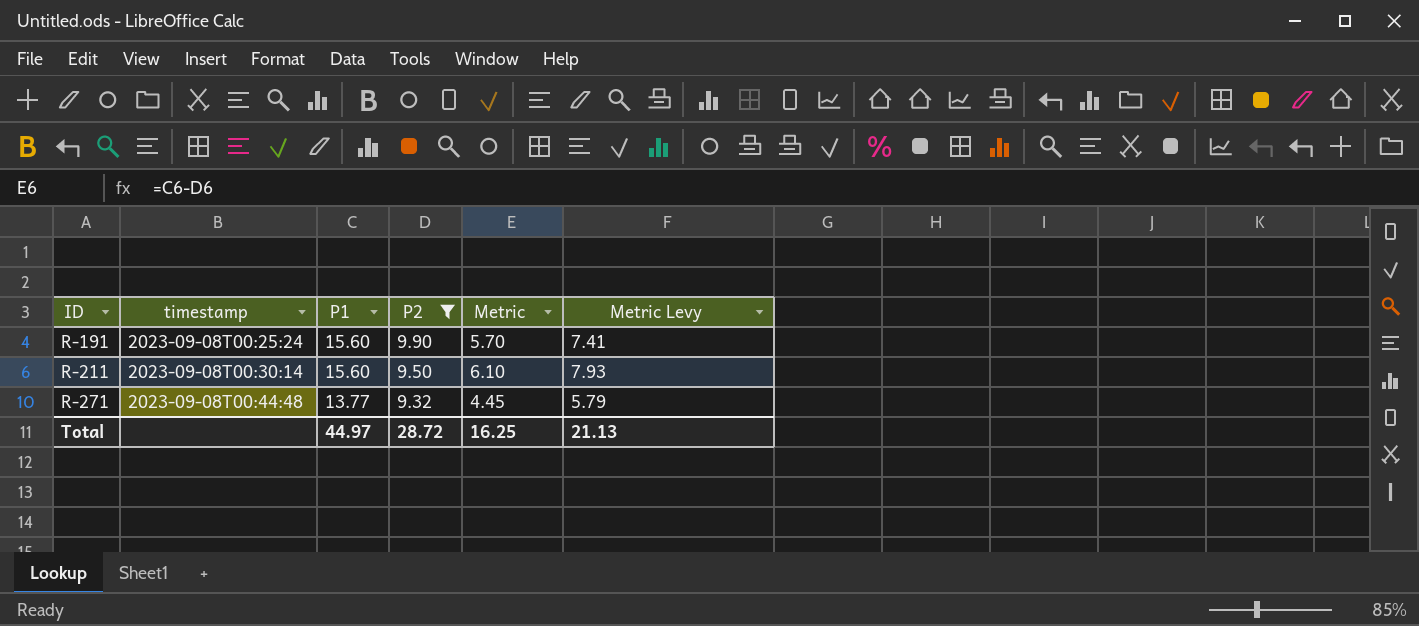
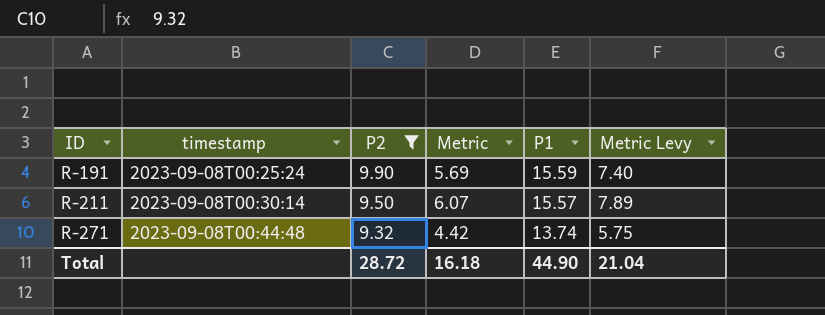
column P1 | position: 3 -> 5
R-191 | Metric: 5.70 -> 5.69
R-191 | P1: 15.60 -> 15.59
R-191 | Metric Levy: 7.41 -> 7.40
R-211 | Metric: 6.10 -> 6.07
R-211 | P1: 15.60 -> 15.57
R-211 | Metric Levy: 7.93 -> 7.89
R-271 | Metric: 4.45 -> 4.42
R-271 | P1: 13.77 -> 13.74
R-271 | Metric Levy: 5.79 -> 5.75
Total | Metric: 16.25 -> 16.18
Total | P1: 44.97 -> 44.90
Total | Metric Levy: 21.13 -> 21.04

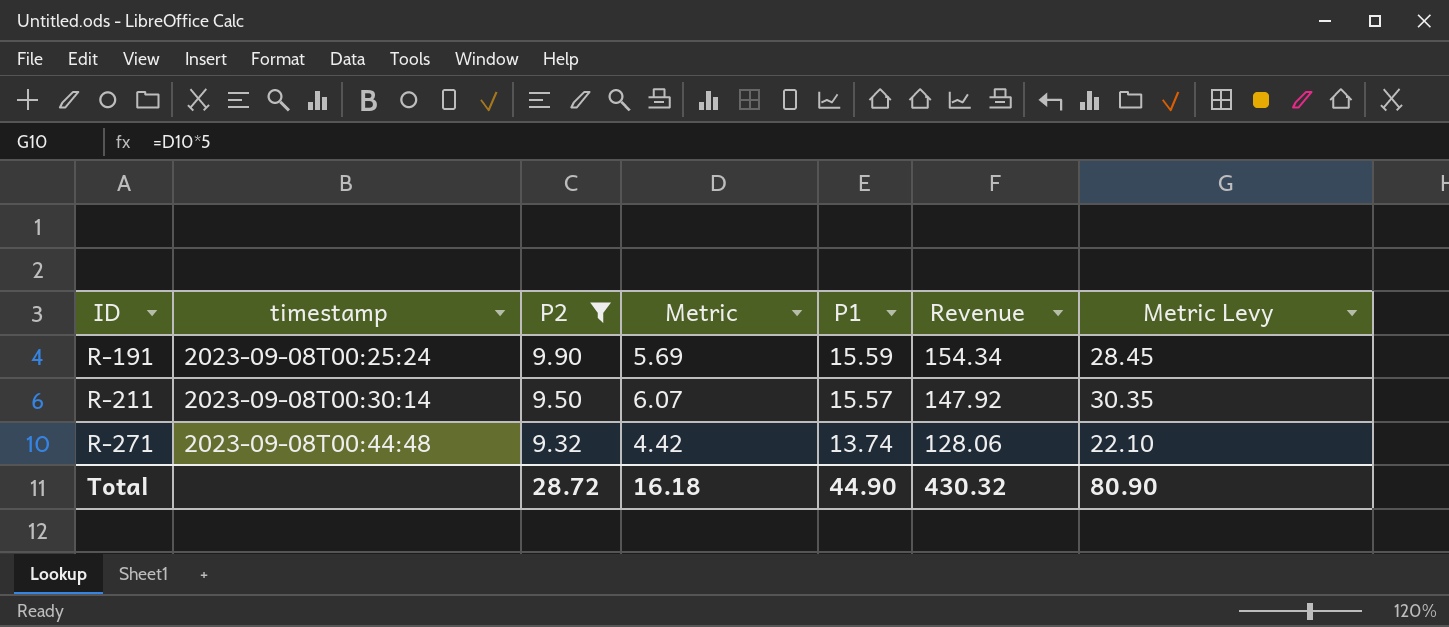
column Revenue | formula: none -> [P2] * [P1]
column Metric Levy | formula: [Metric] * 1.3 -> [Metric] * 5
Total | Metric Levy: 21.04 -> 80.90

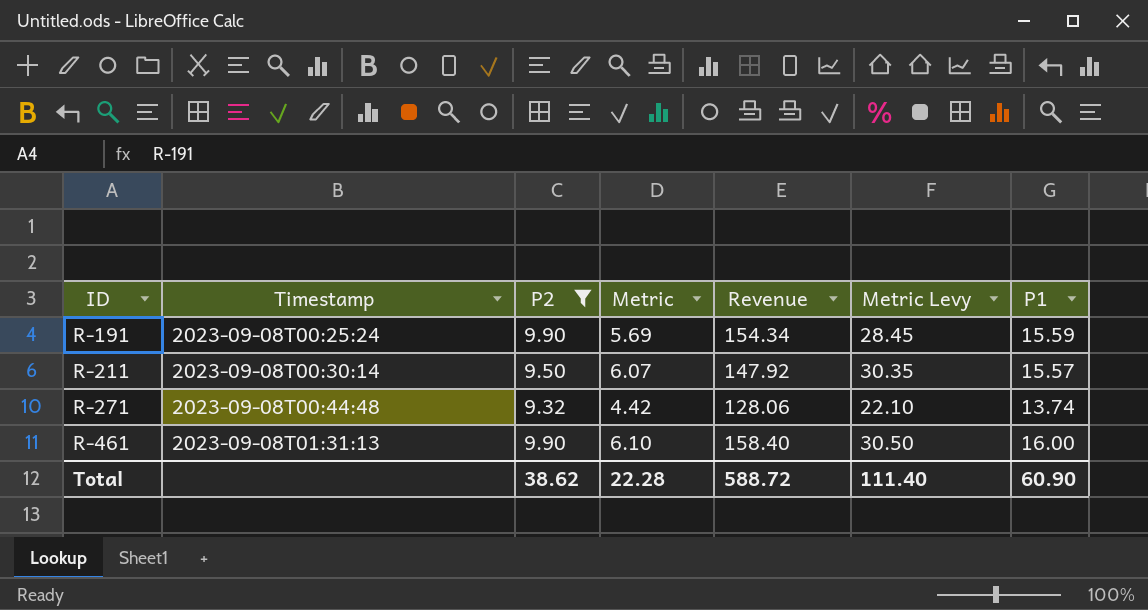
column name: timestamp -> Timestamp
column P1 | position: 5 -> 7
row R-461: none -> 2023-09-08T01:31:13 | 9.90 | 6.10 | 158.40 | 30.50 | 16.00
Total | P2: 28.72 -> 38.62
Total | Metric: 16.18 -> 22.28
Total | Revenue: 430.32 -> 588.72
Total | Metric Levy: 80.90 -> 111.40
Total | P1: 44.90 -> 60.90

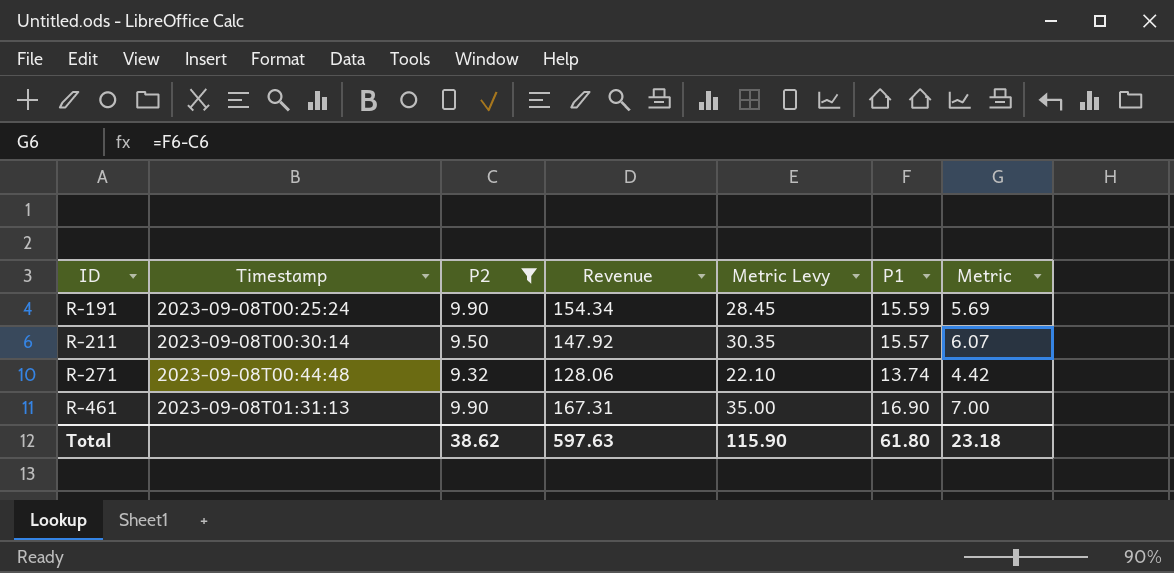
column Metric | position: 4 -> 7
R-461 | Revenue: 158.40 -> 167.31
R-461 | Metric Levy: 30.50 -> 35.00
R-461 | P1: 16.00 -> 16.90
R-461 | Metric: 6.10 -> 7.00
Total | Revenue: 588.72 -> 597.63
Total | Metric Levy: 111.40 -> 115.90
Total | P1: 60.90 -> 61.80
Total | Metric: 22.28 -> 23.18

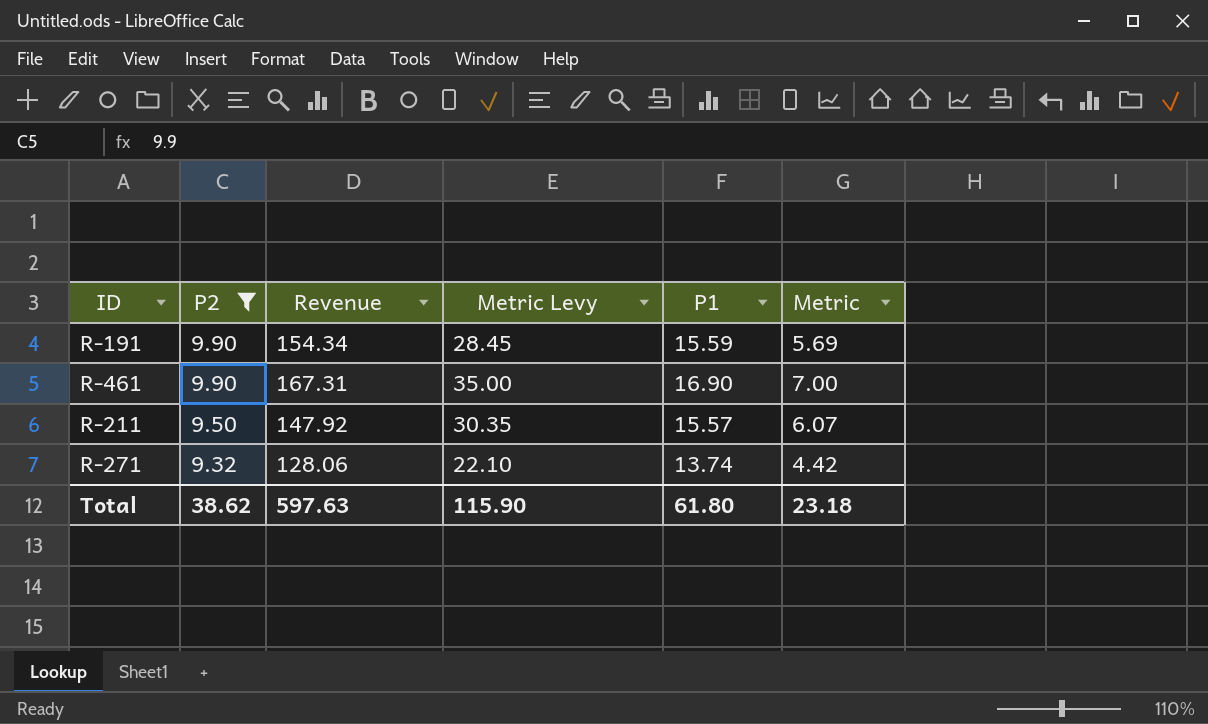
row order: ID ascending -> P2 descending
column Timestamp | position: 2 -> none

